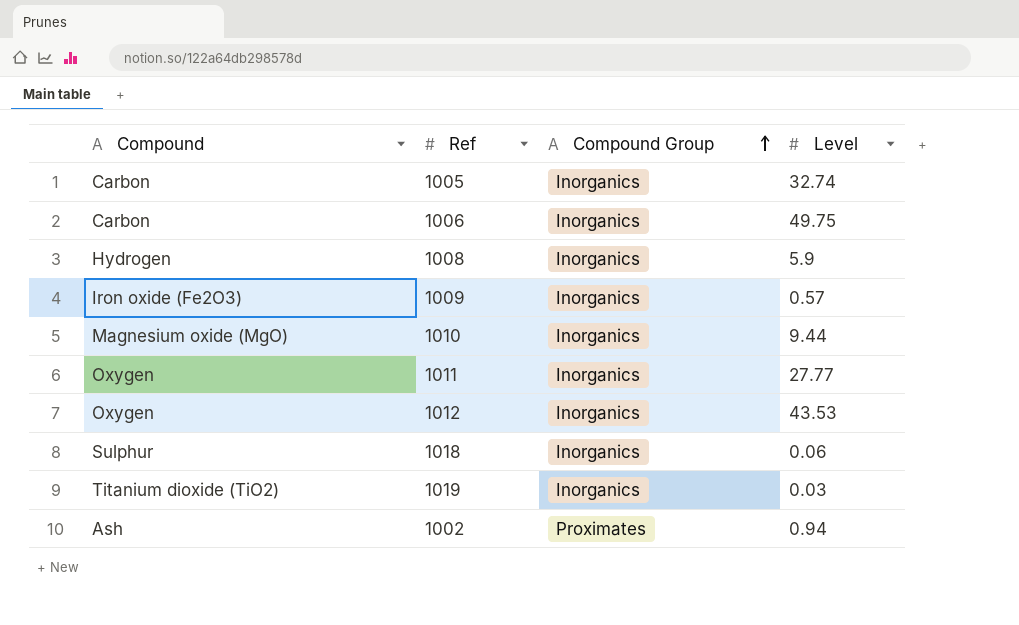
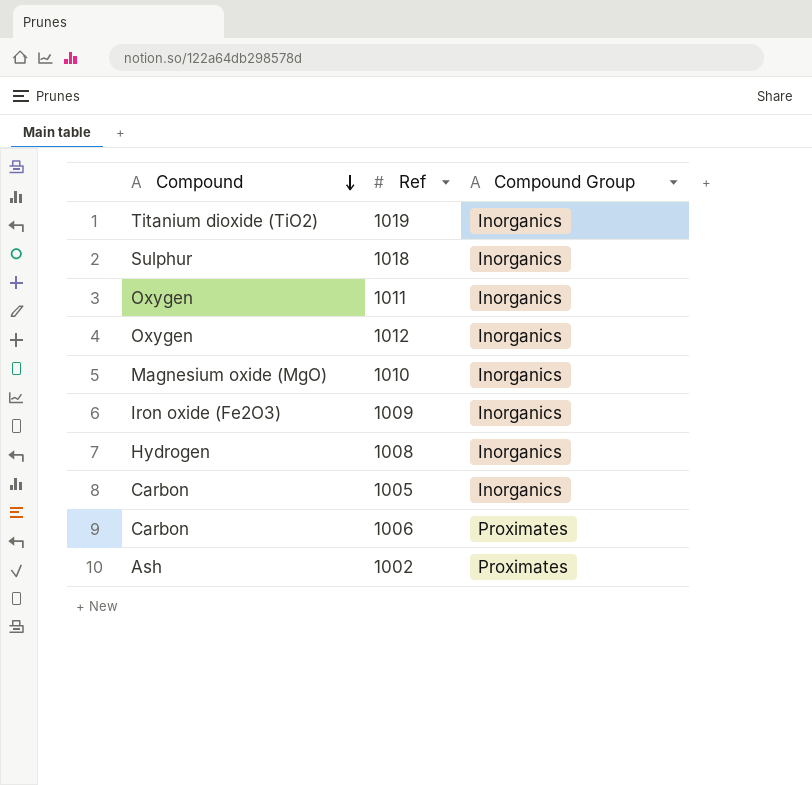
row order: Compound Group ascending -> Compound descending
column Level | position: 4 -> none
1006 | Compound Group: Inorganics -> Proximates

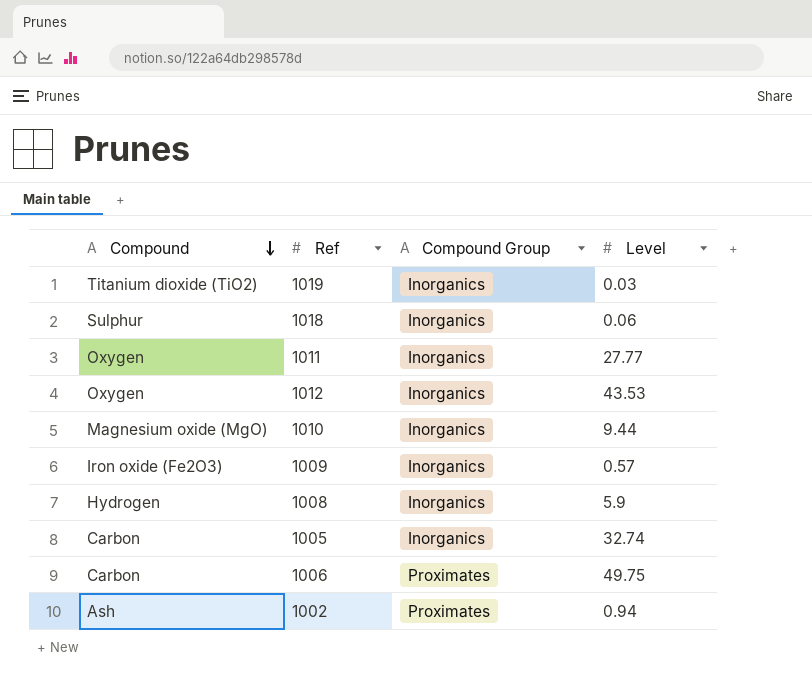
column Level | position: none -> 4

